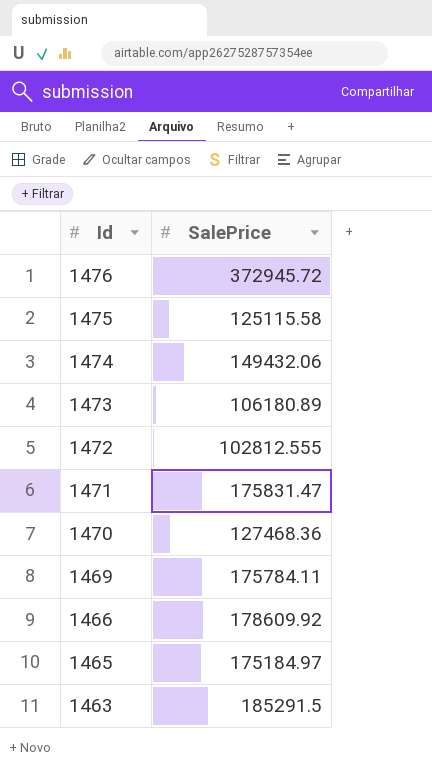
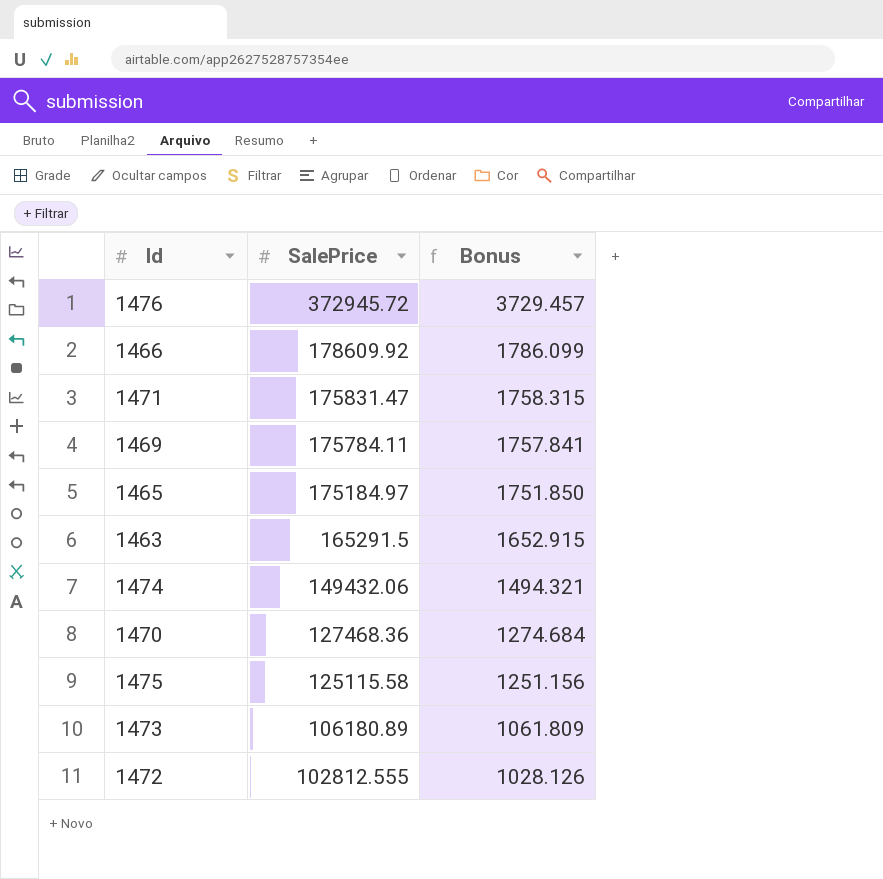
row order: Id descending -> SalePrice descending
column Bonus | formula: none -> [SalePrice] * 0.01
1463 | SalePrice: 185291.5 -> 165291.5

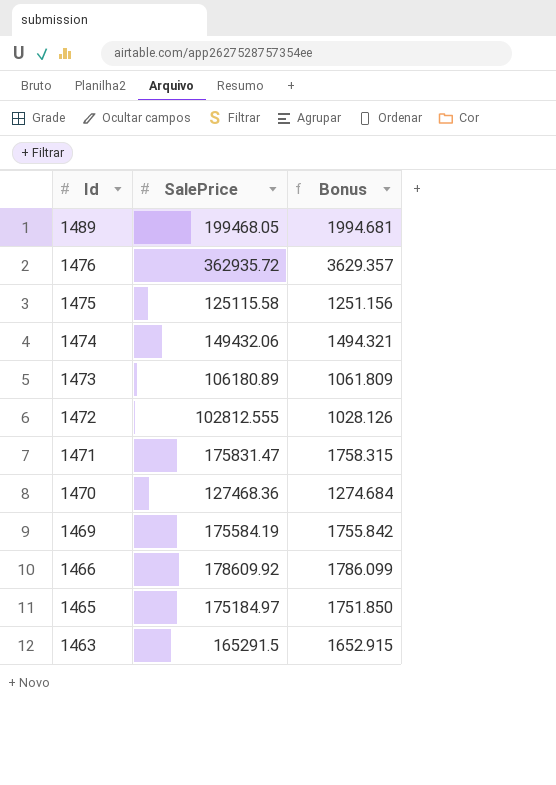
row order: SalePrice descending -> Id descending
row 1489: none -> 199468.05 | 1994.681
1476 | SalePrice: 372945.72 -> 362935.72
1476 | Bonus: 3729.457 -> 3629.357
1469 | SalePrice: 175784.11 -> 175584.19
1469 | Bonus: 1757.841 -> 1755.842

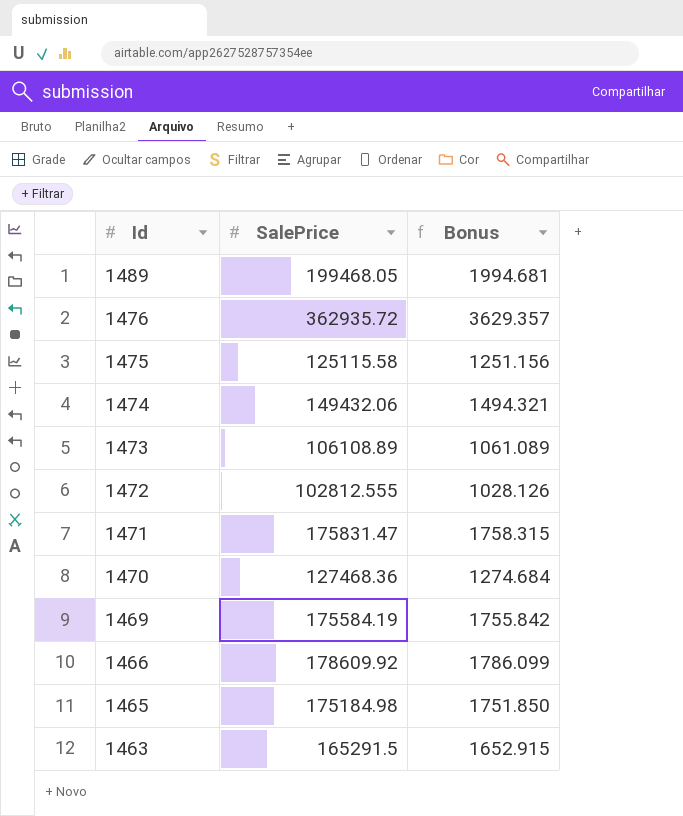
1473 | SalePrice: 106180.89 -> 106108.89
1473 | Bonus: 1061.809 -> 1061.089
1465 | SalePrice: 175184.97 -> 175184.98

